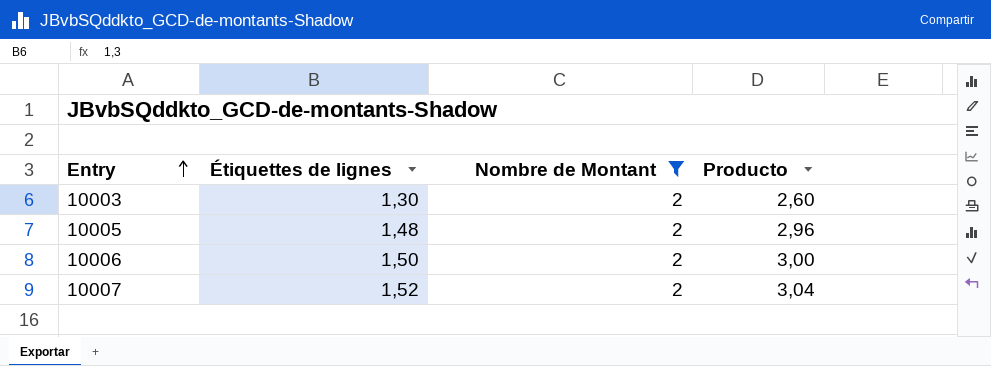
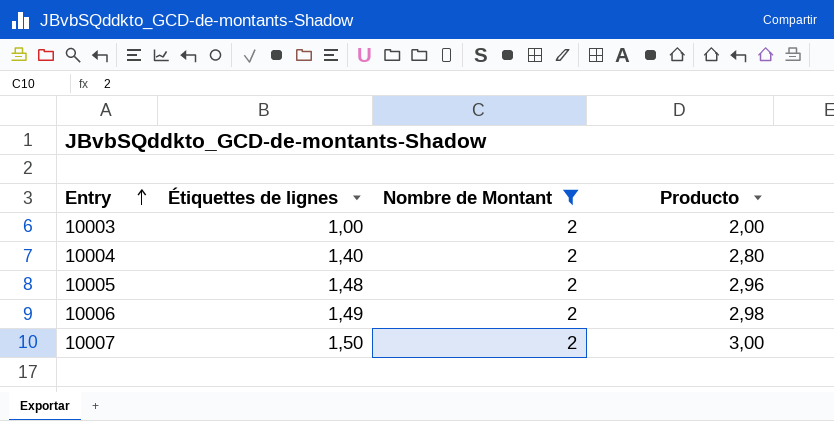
10003 | Étiquettes de lignes: 1,30 -> 1,00
10003 | Producto: 2,60 -> 2,00
row 10004: none -> 1,40 | 2 | 2,80
10006 | Étiquettes de lignes: 1,50 -> 1,49
10006 | Producto: 3,00 -> 2,98
10007 | Étiquettes de lignes: 1,52 -> 1,50
10007 | Producto: 3,04 -> 3,00

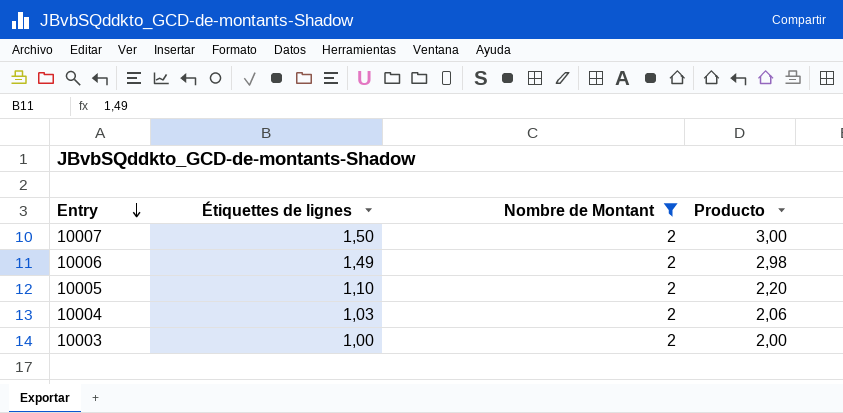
row order: Entry ascending -> Entry descending
10005 | Étiquettes de lignes: 1,48 -> 1,10
10005 | Producto: 2,96 -> 2,20
10004 | Étiquettes de lignes: 1,40 -> 1,03
10004 | Producto: 2,80 -> 2,06

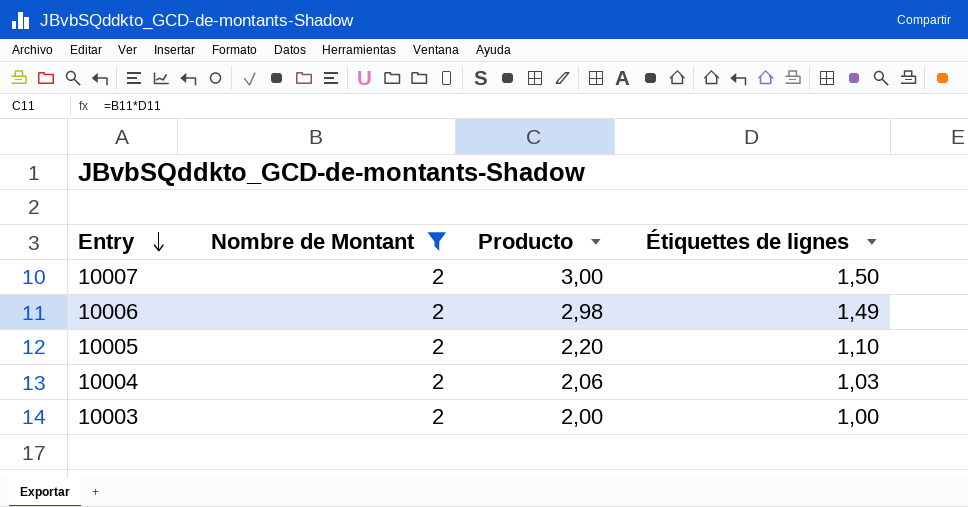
column Étiquettes de lignes | position: 2 -> 4

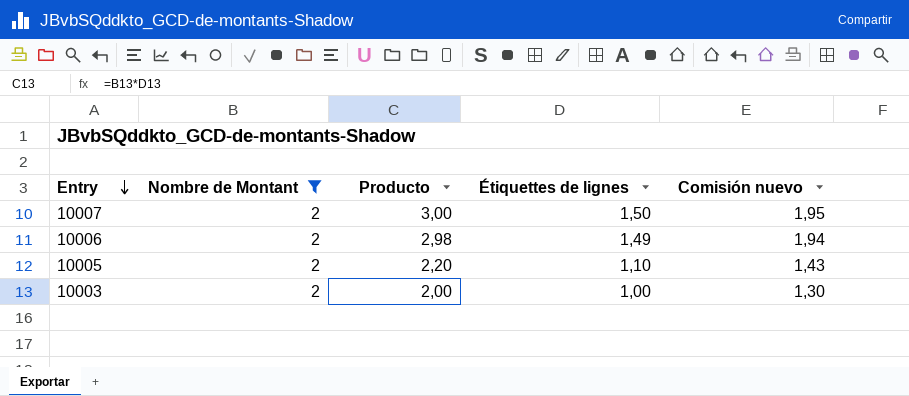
column Comisión nuevo | formula: none -> [Étiquettes de lignes] * 1,3
row 10004: 2 | 2,06 | 1,03 -> none

